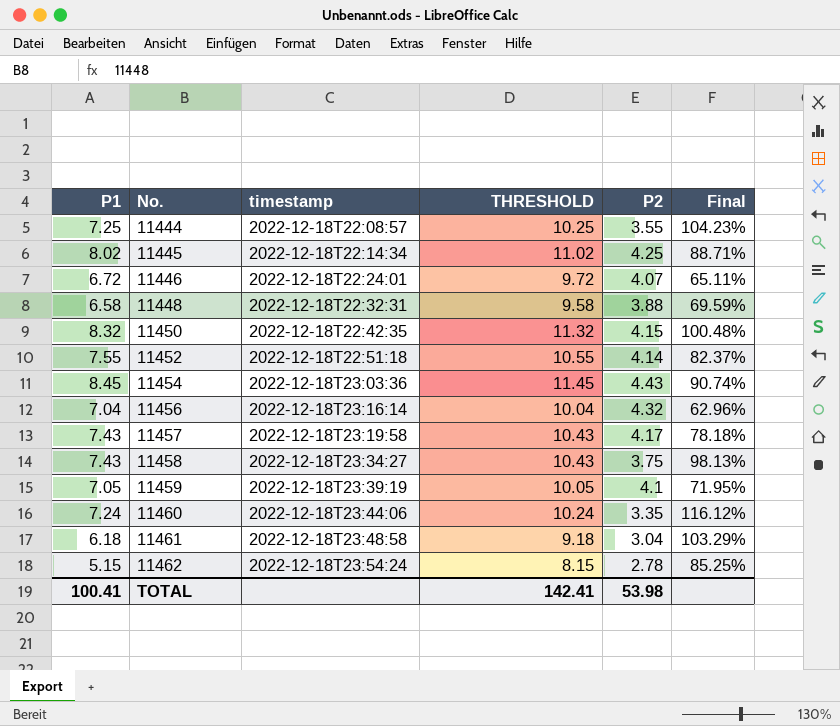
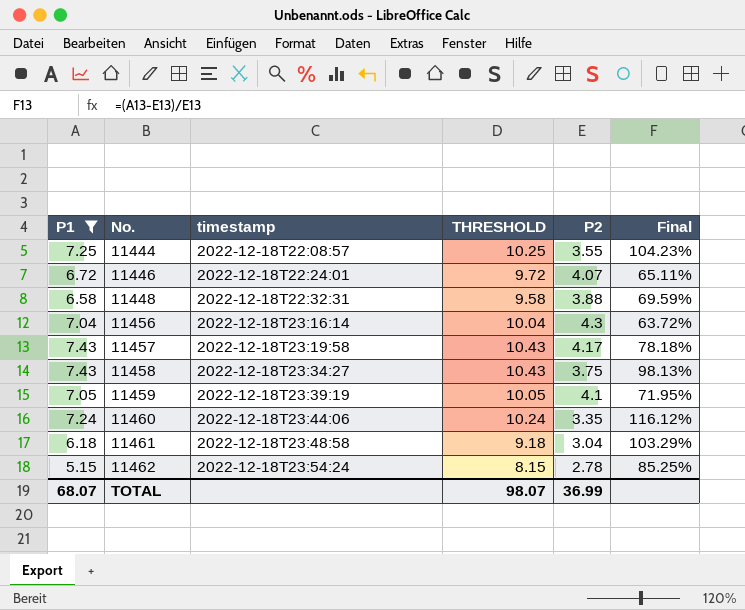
filter: none -> P1 <= 7.43
11456 | P2: 4.32 -> 4.3
11456 | Final: 62.96% -> 63.72%
TOTAL | P1: 100.41 -> 68.07
TOTAL | THRESHOLD: 142.41 -> 98.07
TOTAL | P2: 53.98 -> 36.99

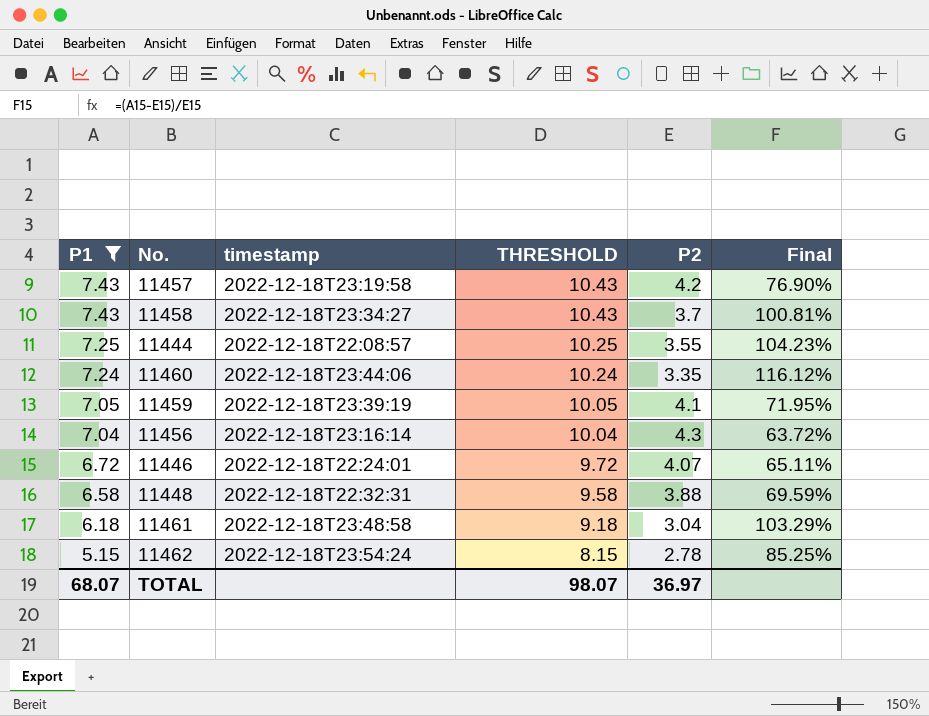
row order: No. ascending -> P1 descending
11457 | P2: 4.17 -> 4.2
11457 | Final: 78.18% -> 76.90%
11458 | P2: 3.75 -> 3.7
11458 | Final: 98.13% -> 100.81%
TOTAL | P2: 36.99 -> 36.97

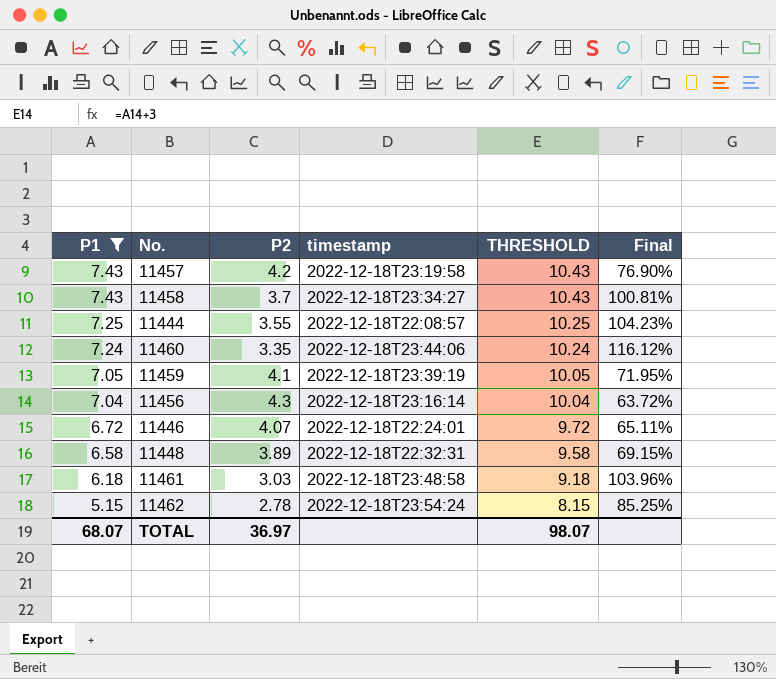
column P2 | position: 5 -> 3
11448 | P2: 3.88 -> 3.89
11448 | Final: 69.59% -> 69.15%
11461 | P2: 3.04 -> 3.03
11461 | Final: 103.29% -> 103.96%

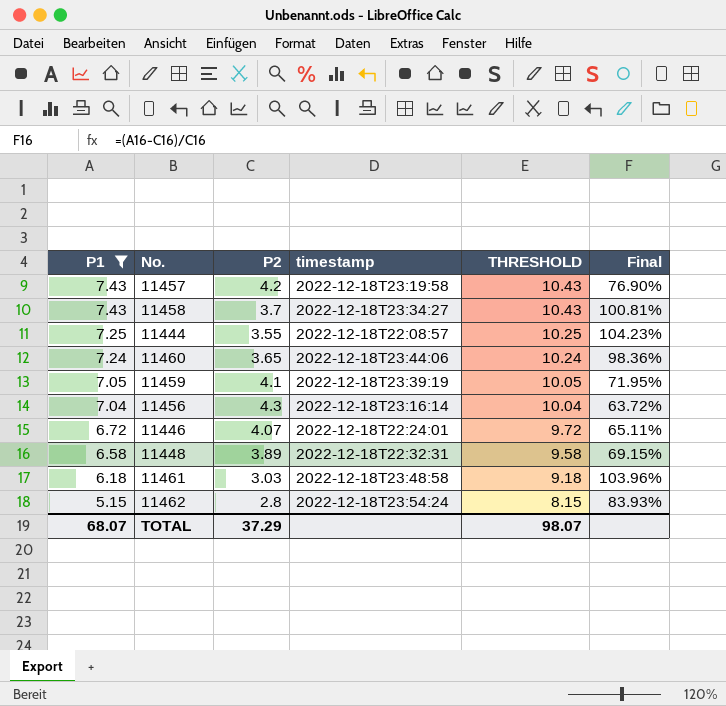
11460 | P2: 3.35 -> 3.65
11460 | Final: 116.12% -> 98.36%
11462 | P2: 2.78 -> 2.8
11462 | Final: 85.25% -> 83.93%
TOTAL | P2: 36.97 -> 37.29

